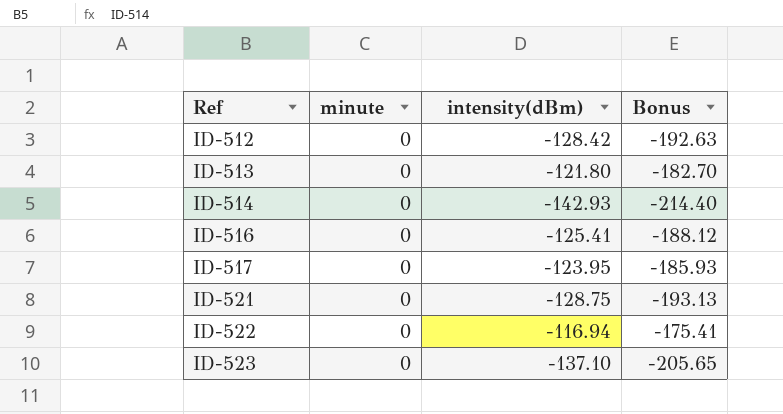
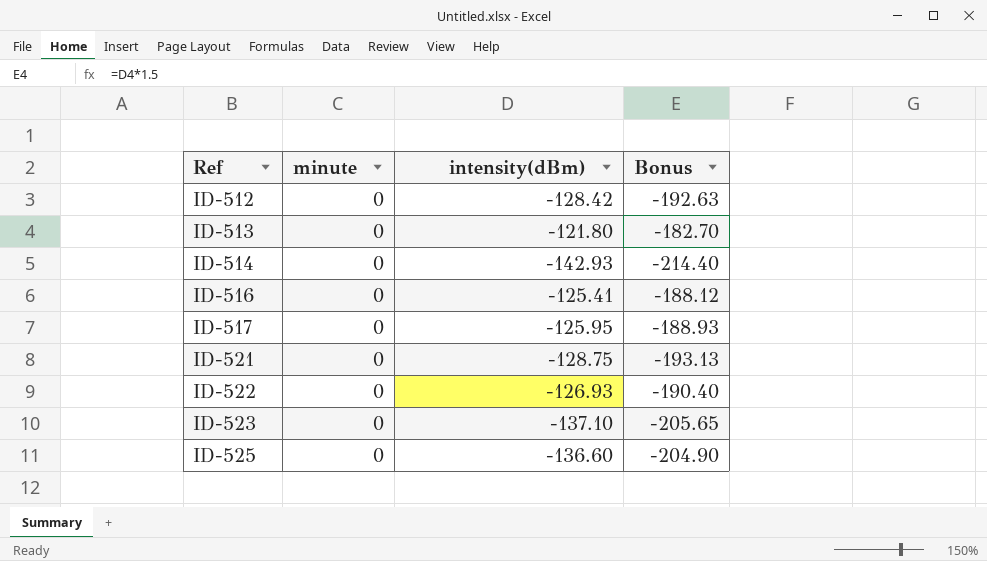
ID-517 | intensity(dBm): -123.95 -> -125.95
ID-517 | Bonus: -185.93 -> -188.93
ID-522 | intensity(dBm): -116.94 -> -126.93
ID-522 | Bonus: -175.41 -> -190.40
row ID-525: none -> 0 | -136.60 | -204.90

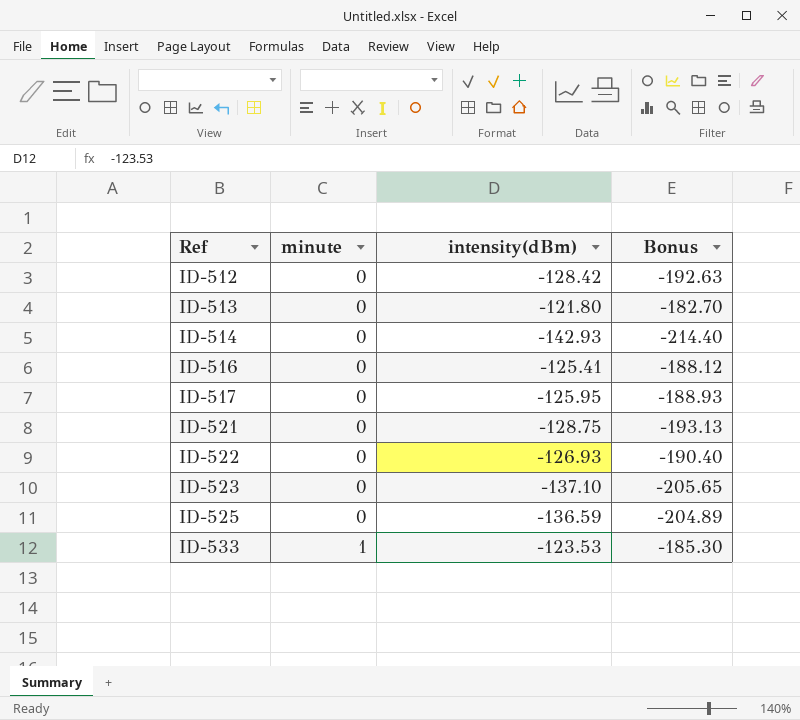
ID-525 | intensity(dBm): -136.60 -> -136.59
ID-525 | Bonus: -204.90 -> -204.89
row ID-533: none -> 1 | -123.53 | -185.30

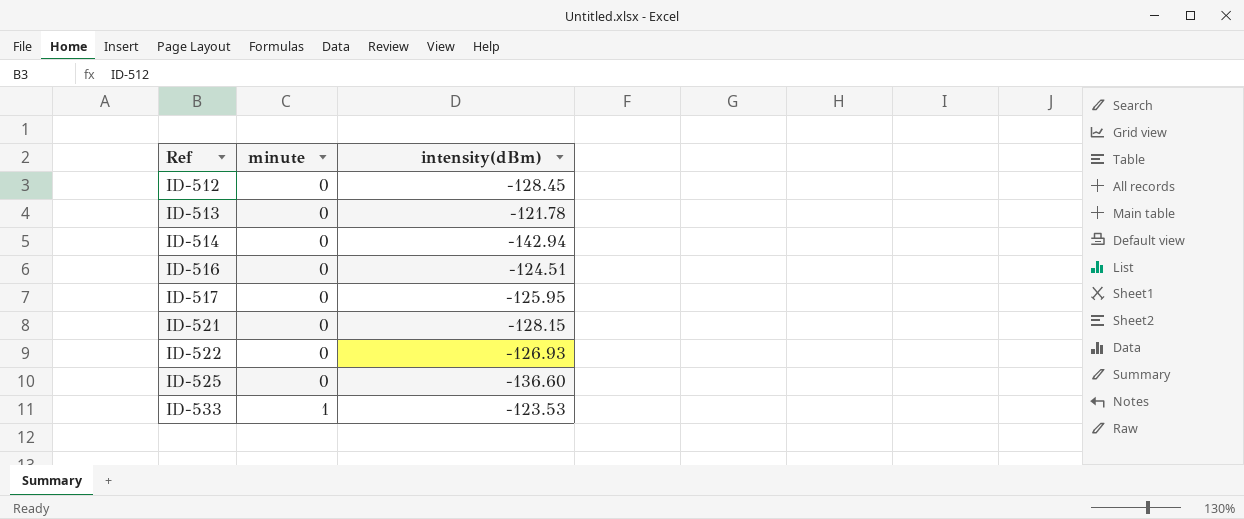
column Bonus | formula: [intensity(dBm)] * 1.5 -> none
row ID-523: 0 | -137.10 | -205.65 -> none
ID-512 | intensity(dBm): -128.42 -> -128.45
ID-513 | intensity(dBm): -121.80 -> -121.78
ID-514 | intensity(dBm): -142.93 -> -142.94
ID-516 | intensity(dBm): -125.41 -> -124.51
ID-521 | intensity(dBm): -128.75 -> -128.15
ID-525 | intensity(dBm): -136.59 -> -136.60

